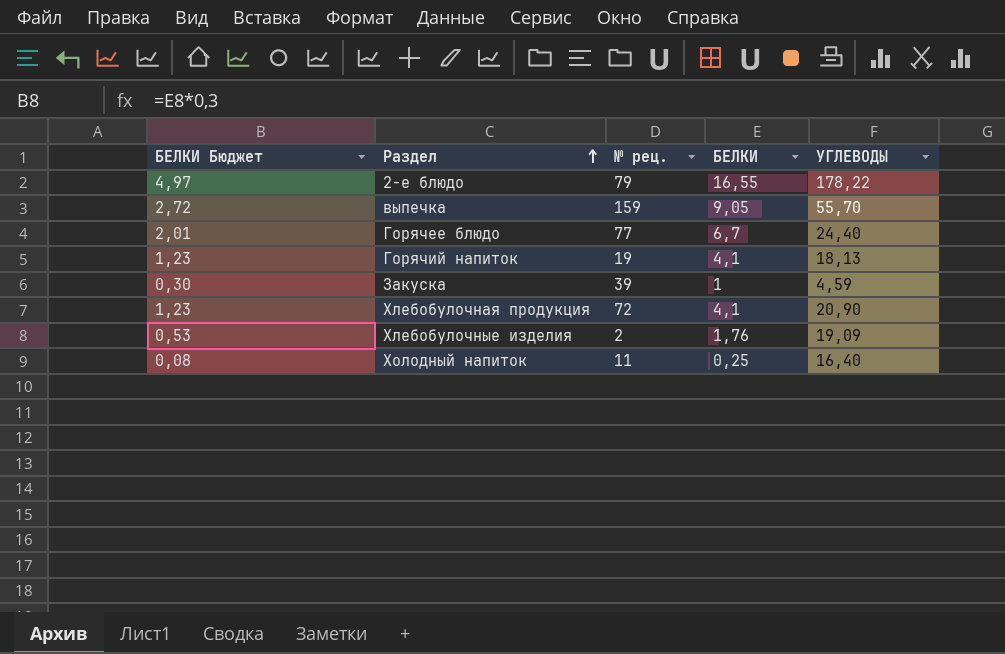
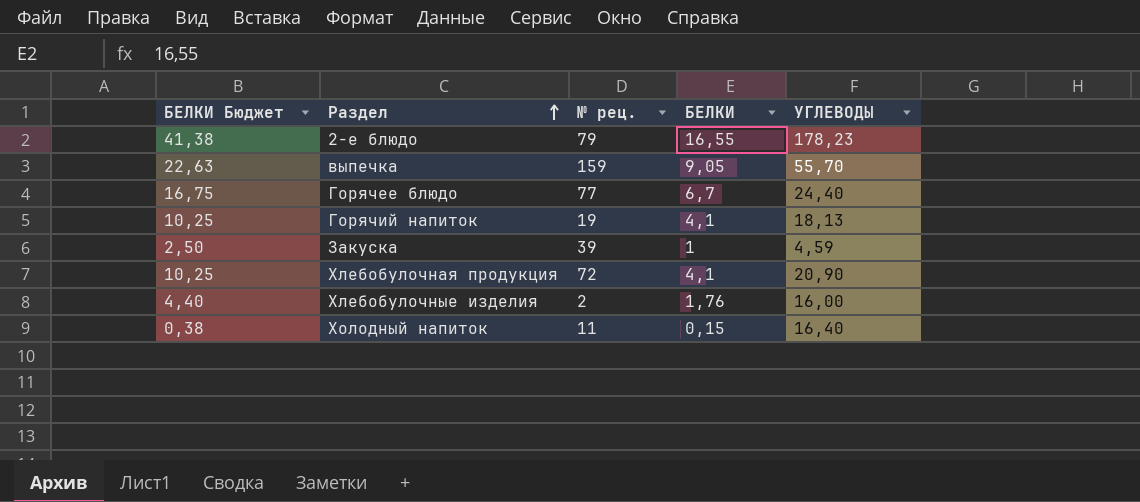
column БЕЛКИ Бюджет | formula: [БЕЛКИ] * 0,3 -> [БЕЛКИ] * 2,5
2-е блюдо | УГЛЕВОДЫ: 178,22 -> 178,23
Хлебобулочные изделия | УГЛЕВОДЫ: 19,09 -> 16,00
Холодный напиток | БЕЛКИ: 0,25 -> 0,15

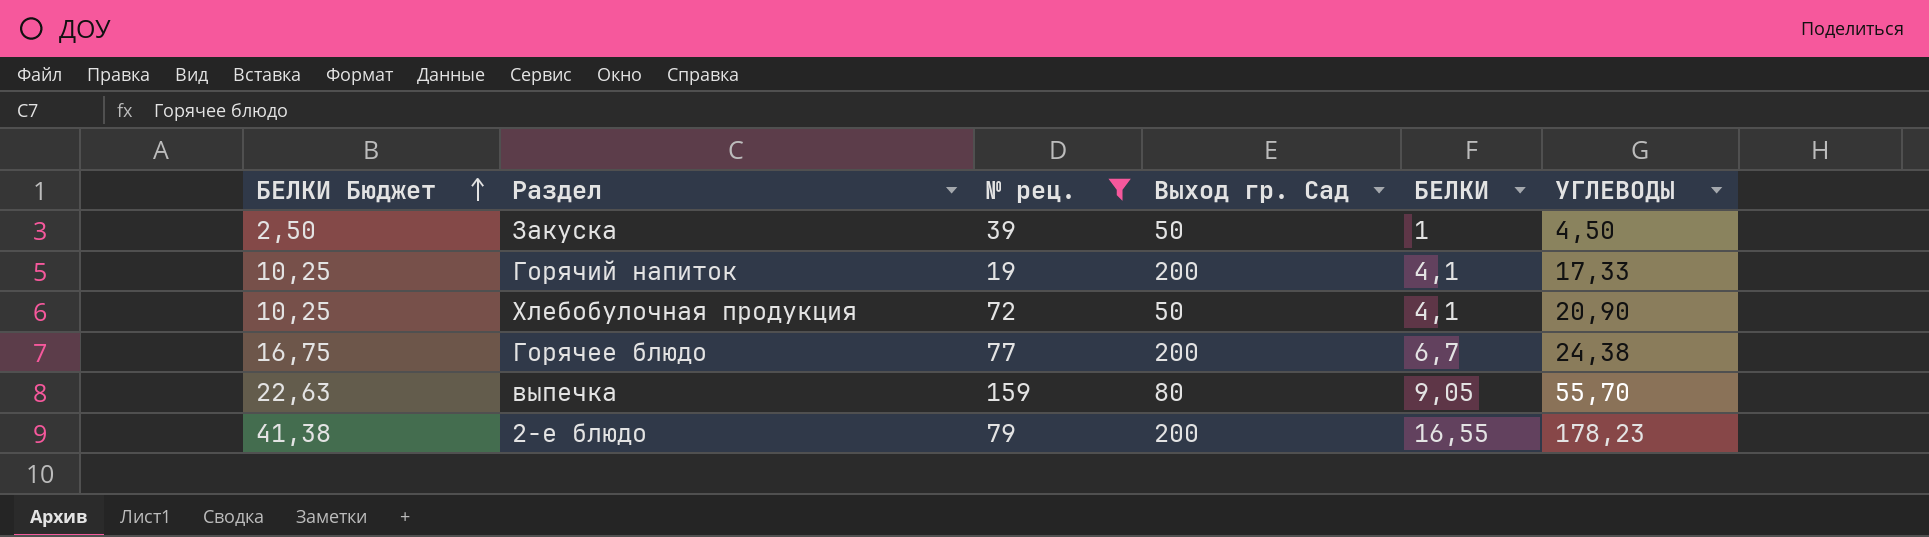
filter: none -> № рец. >= 19
row order: Раздел ascending -> БЕЛКИ Бюджет ascending
column Выход гр. Сад | position: none -> 4
Закуска | УГЛЕВОДЫ: 4,59 -> 4,50
Горячий напиток | УГЛЕВОДЫ: 18,13 -> 17,33
Горячее блюдо | УГЛЕВОДЫ: 24,40 -> 24,38

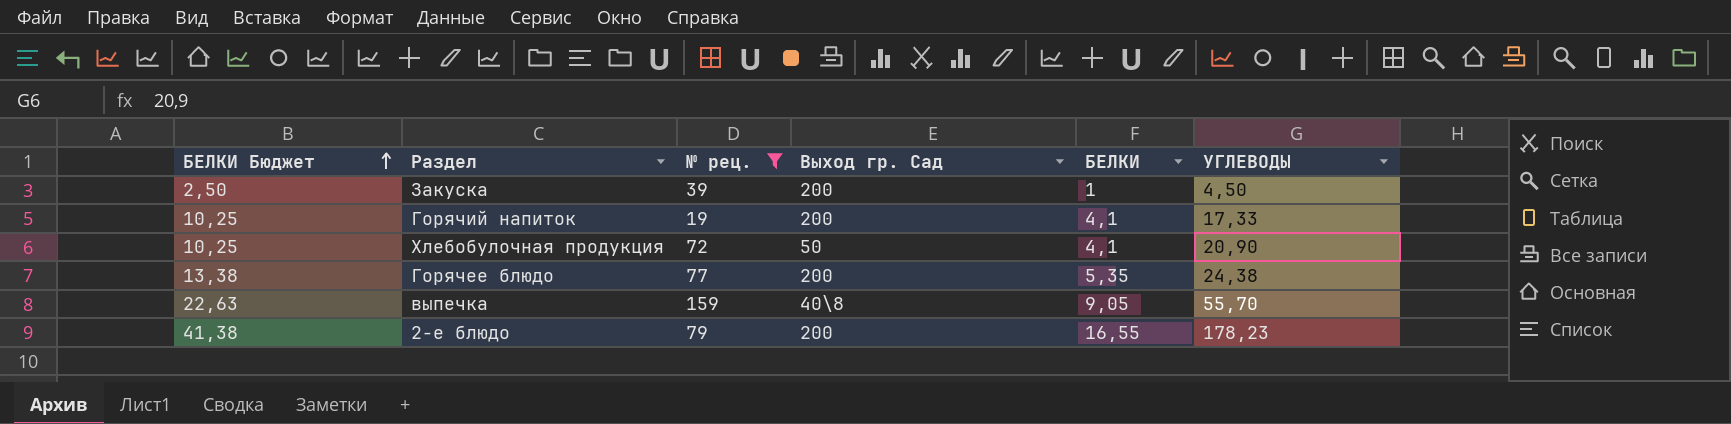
Закуска | Выход гр. Сад: 50 -> 200
Горячее блюдо | БЕЛКИ Бюджет: 16,75 -> 13,38
Горячее блюдо | БЕЛКИ: 6,7 -> 5,35
выпечка | Выход гр. Сад: 80 -> 40\8

